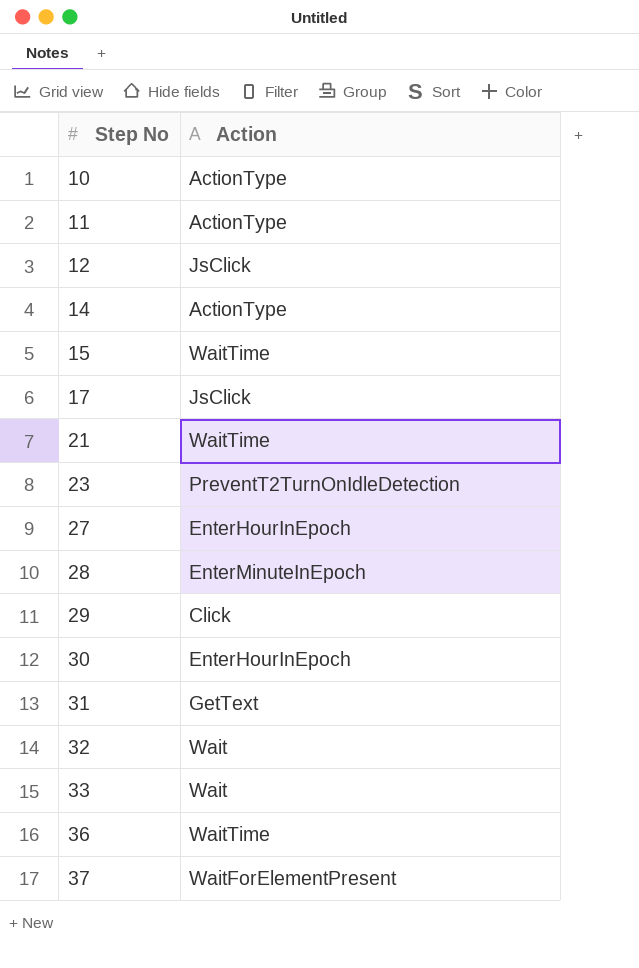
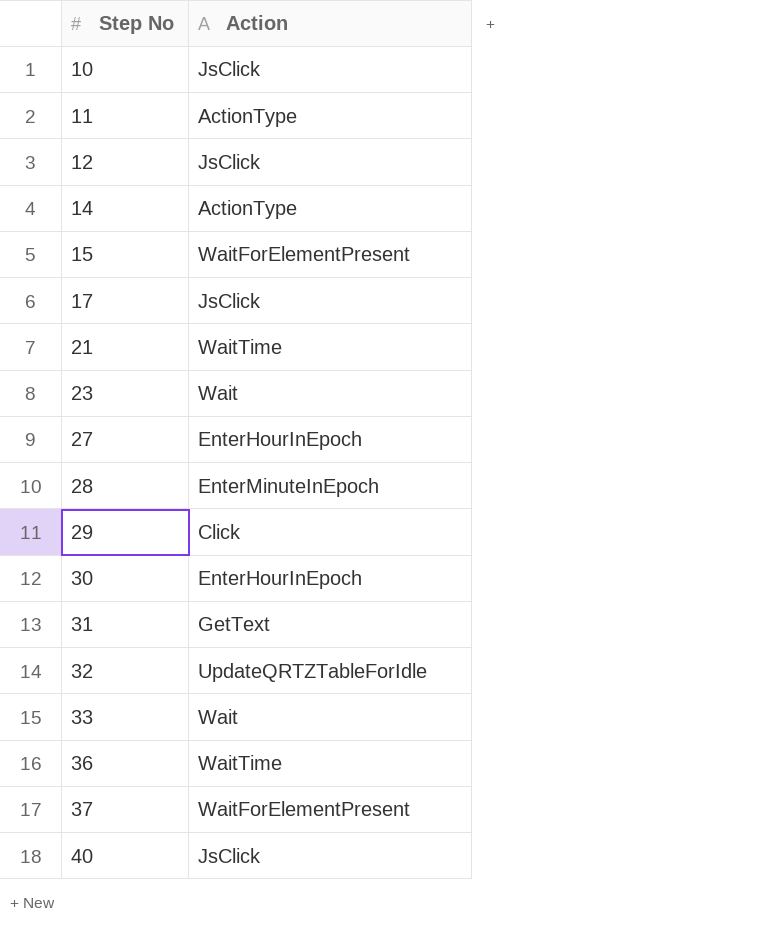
10 | Action: ActionType -> JsClick
15 | Action: WaitTime -> WaitForElementPresent
23 | Action: PreventT2TurnOnIdleDetection -> Wait
32 | Action: Wait -> UpdateQRTZTableForIdle
row 40: none -> JsClick

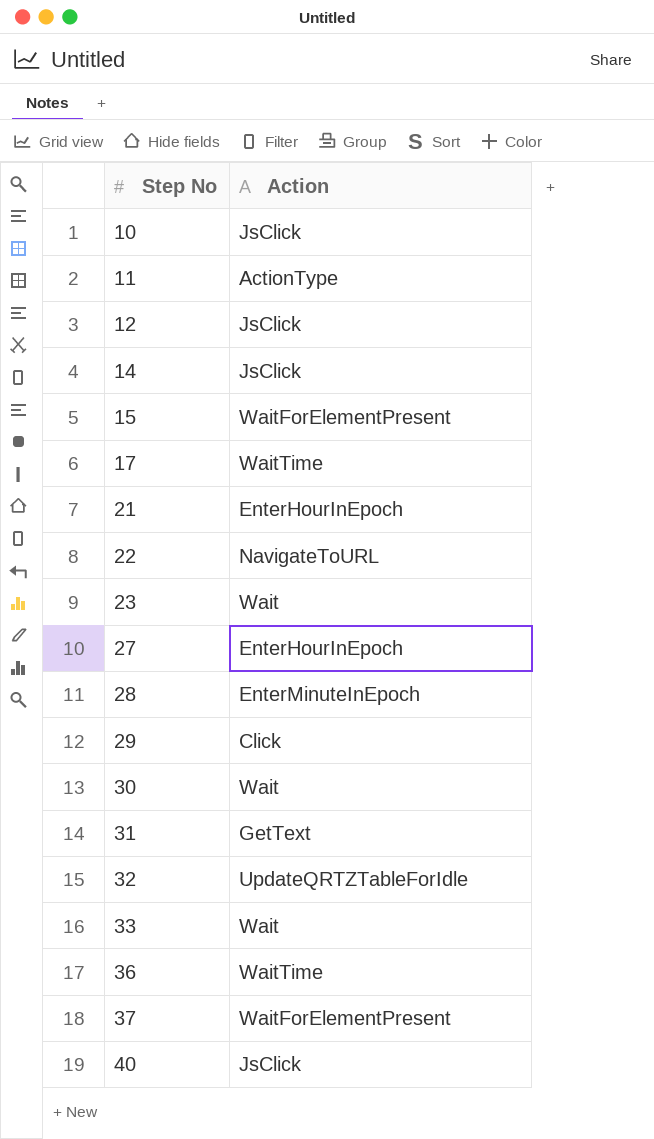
14 | Action: ActionType -> JsClick
17 | Action: JsClick -> WaitTime
21 | Action: WaitTime -> EnterHourInEpoch
row 22: none -> NavigateToURL
30 | Action: EnterHourInEpoch -> Wait

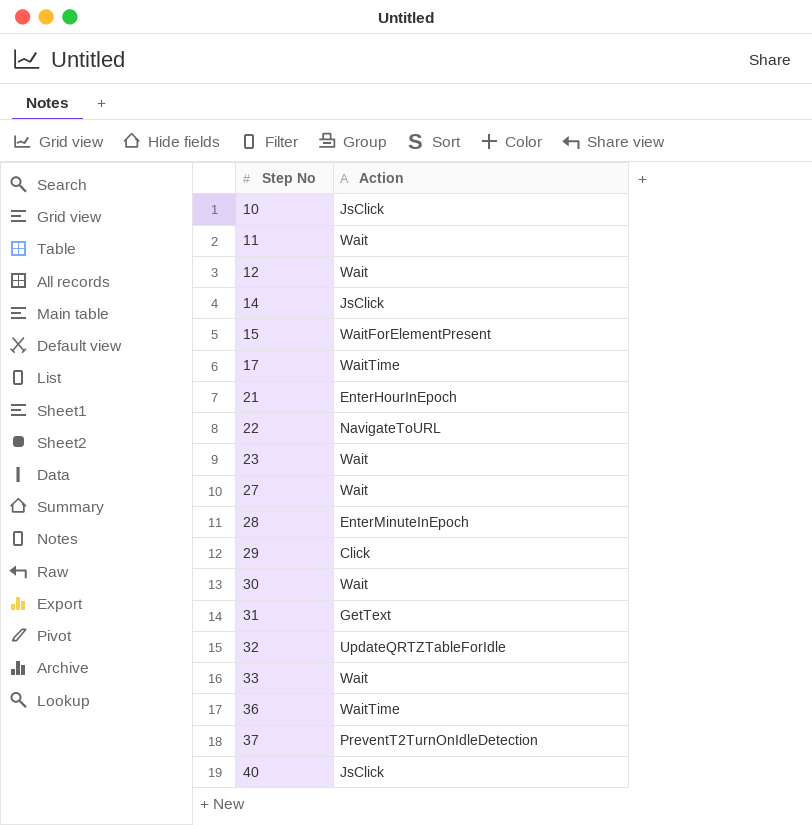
11 | Action: ActionType -> Wait
12 | Action: JsClick -> Wait
27 | Action: EnterHourInEpoch -> Wait
37 | Action: WaitForElementPresent -> PreventT2TurnOnIdleDetection

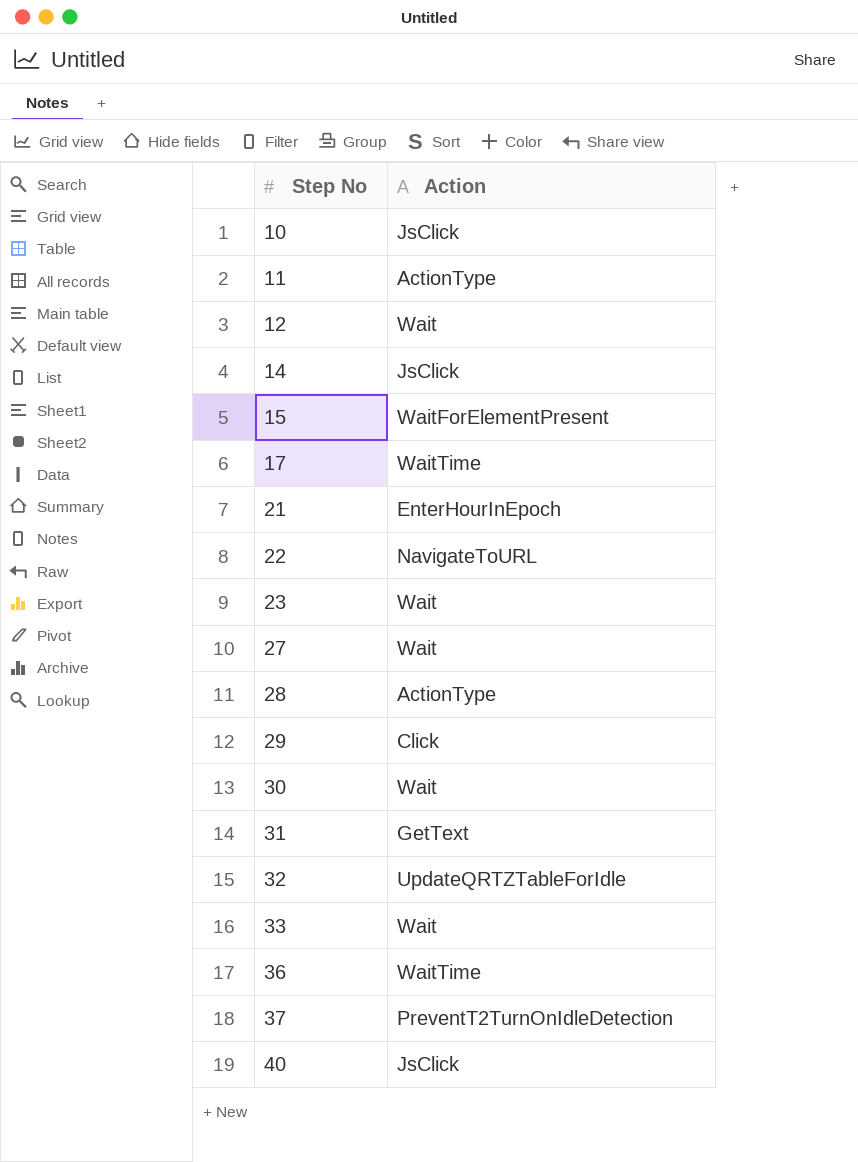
11 | Action: Wait -> ActionType
28 | Action: EnterMinuteInEpoch -> ActionType

